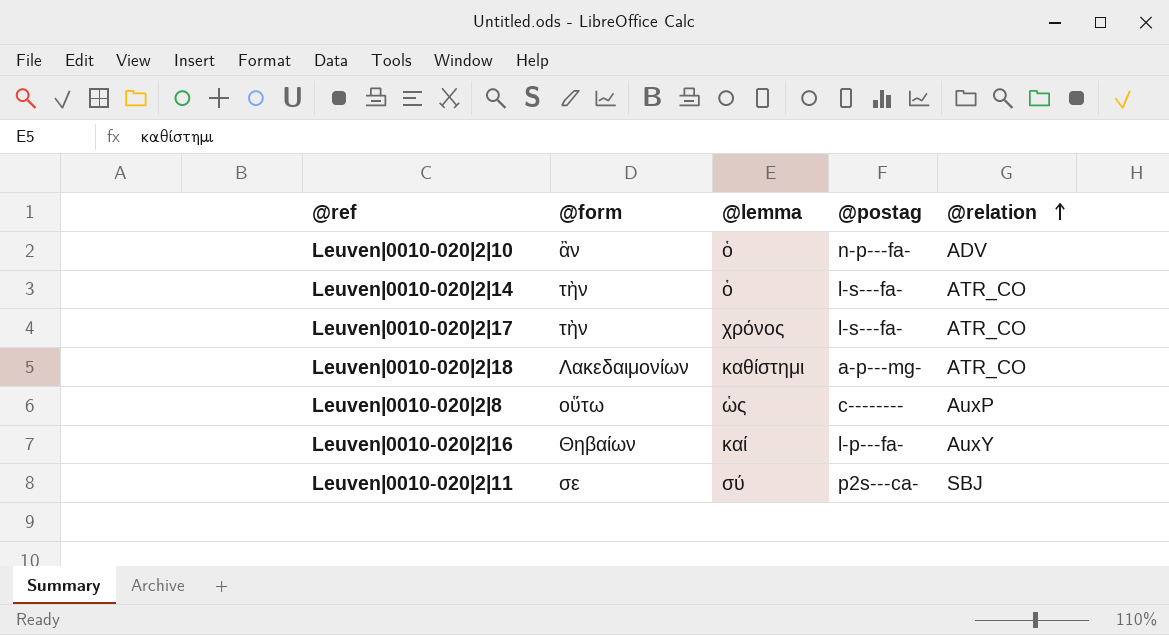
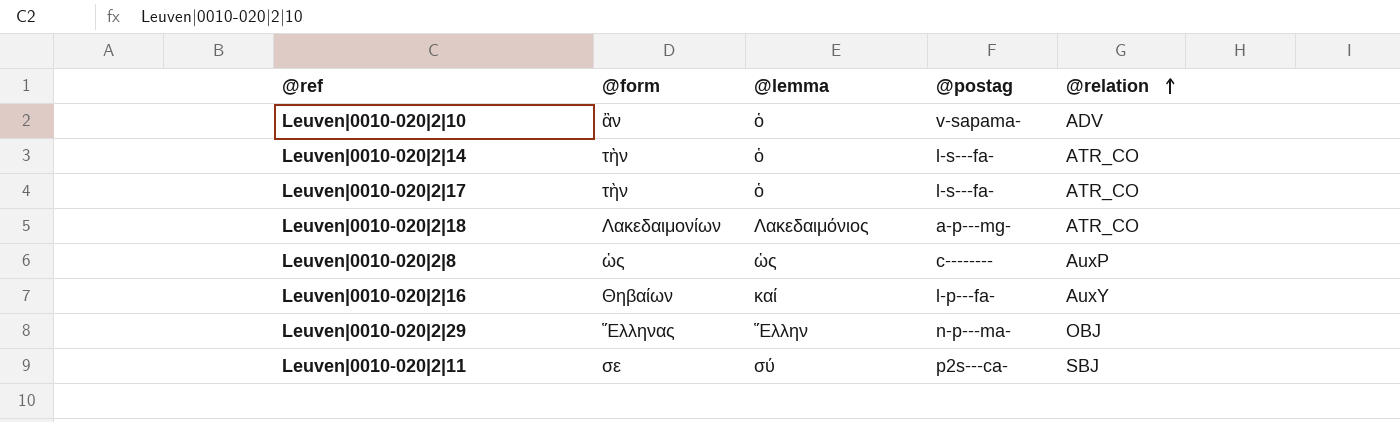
Leuven|0010-020|2|10 | @postag: n-p---fa- -> v-sapama-
Leuven|0010-020|2|17 | @lemma: χρόνος -> ὁ
Leuven|0010-020|2|18 | @lemma: καθίστημι -> Λακεδαιμόνιος
Leuven|0010-020|2|8 | @form: οὕτω -> ὡς
row Leuven|0010-020|2|29: none -> Ἕλληνας | Ἕλλην | n-p---ma- | OBJ

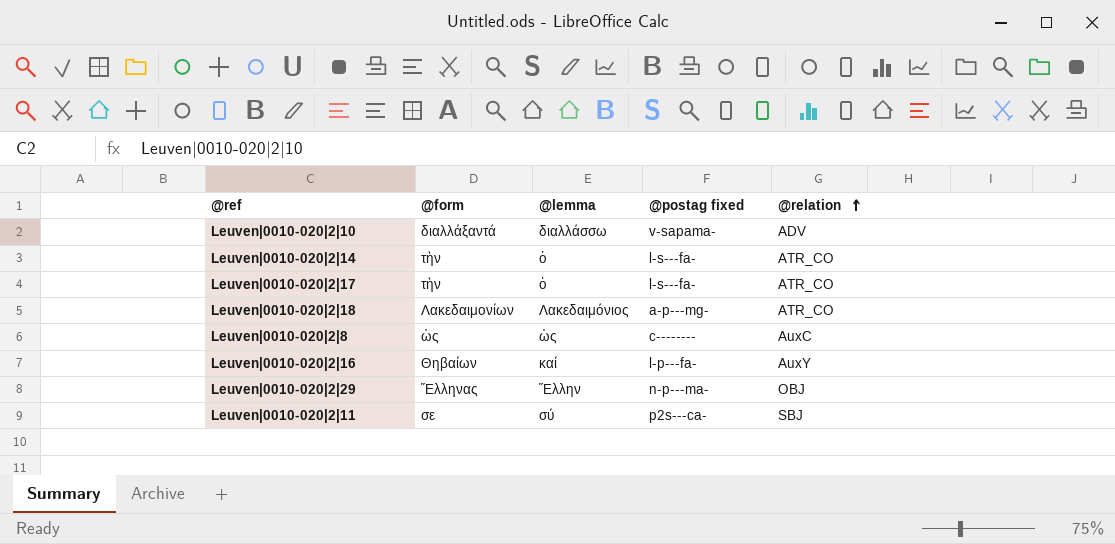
column name: @postag -> @postag fixed
Leuven|0010-020|2|10 | @form: ἂν -> διαλλάξαντά
Leuven|0010-020|2|10 | @lemma: ὁ -> διαλλάσσω
Leuven|0010-020|2|8 | @relation: AuxP -> AuxC

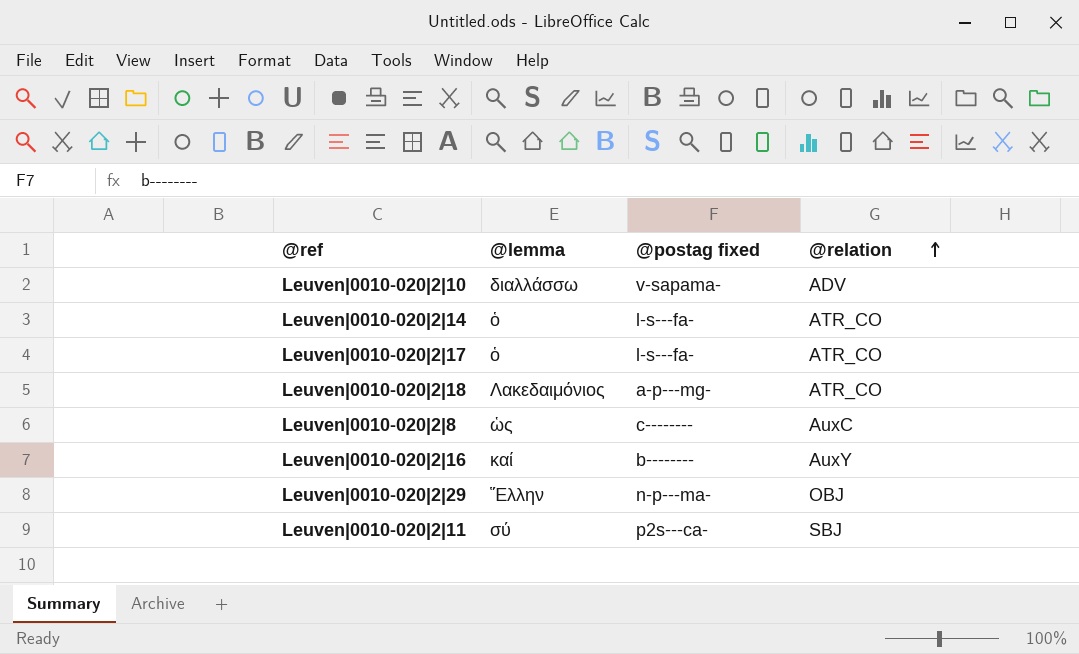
column @form | position: 2 -> none
Leuven|0010-020|2|16 | @postag fixed: l-p---fa- -> b--------

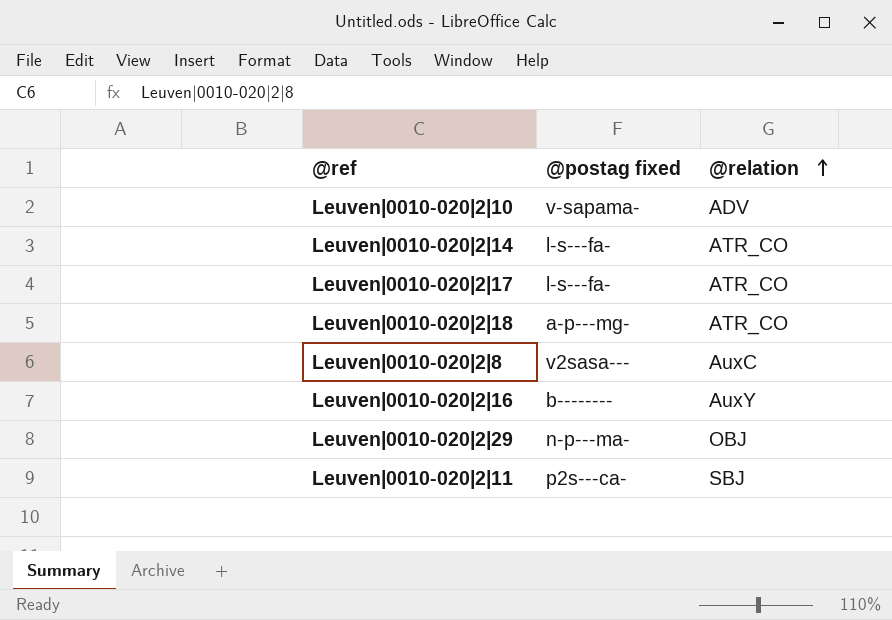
column @lemma | position: 2 -> none
Leuven|0010-020|2|8 | @postag fixed: c-------- -> v2sasa---

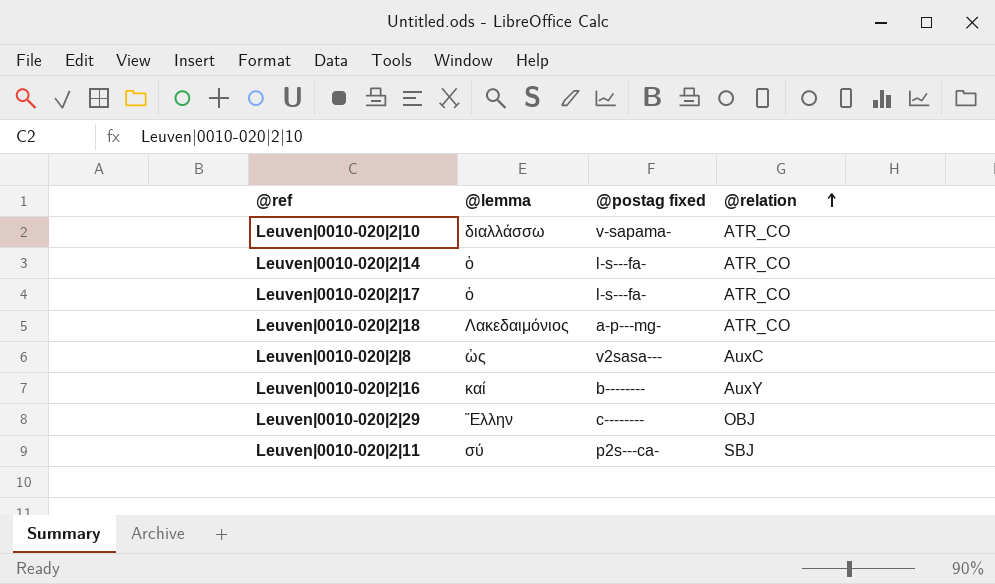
column @lemma | position: none -> 2
Leuven|0010-020|2|10 | @relation: ADV -> ATR_CO
Leuven|0010-020|2|29 | @postag fixed: n-p---ma- -> c--------

